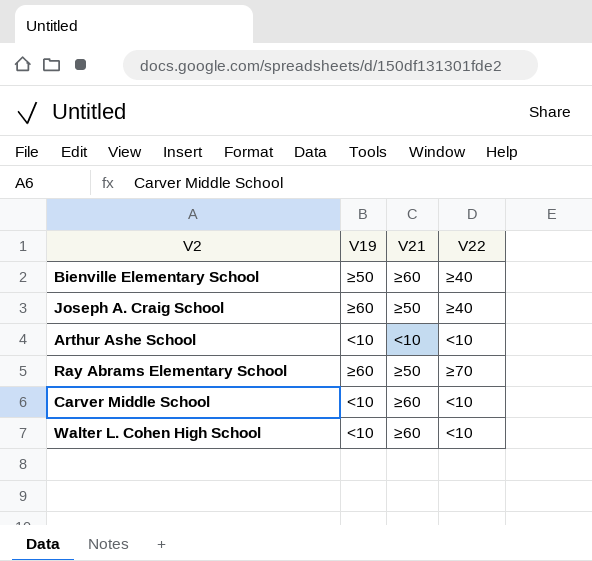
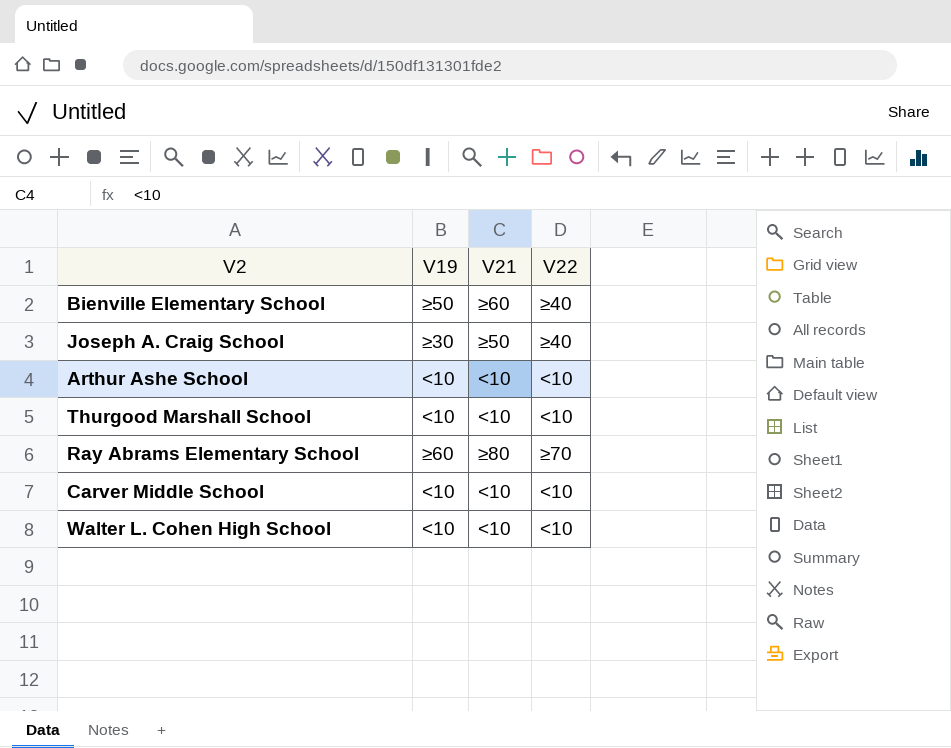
Joseph A. Craig School | V19: ≥60 -> ≥30
row Thurgood Marshall School: none -> <10 | <10 | <10
Ray Abrams Elementary School | V21: ≥50 -> ≥80
Carver Middle School | V21: ≥60 -> <10
Walter L. Cohen High School | V21: ≥60 -> <10

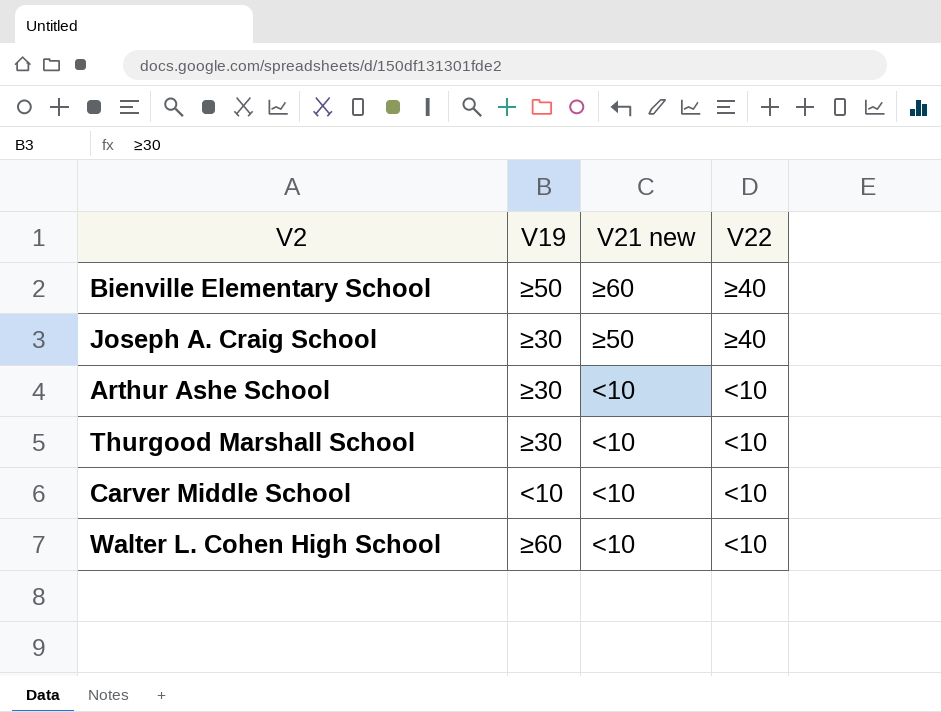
column name: V21 -> V21 new
row Ray Abrams Elementary School: ≥60 | ≥80 | ≥70 -> none
Arthur Ashe School | V19: <10 -> ≥30
Thurgood Marshall School | V19: <10 -> ≥30
Walter L. Cohen High School | V19: <10 -> ≥60

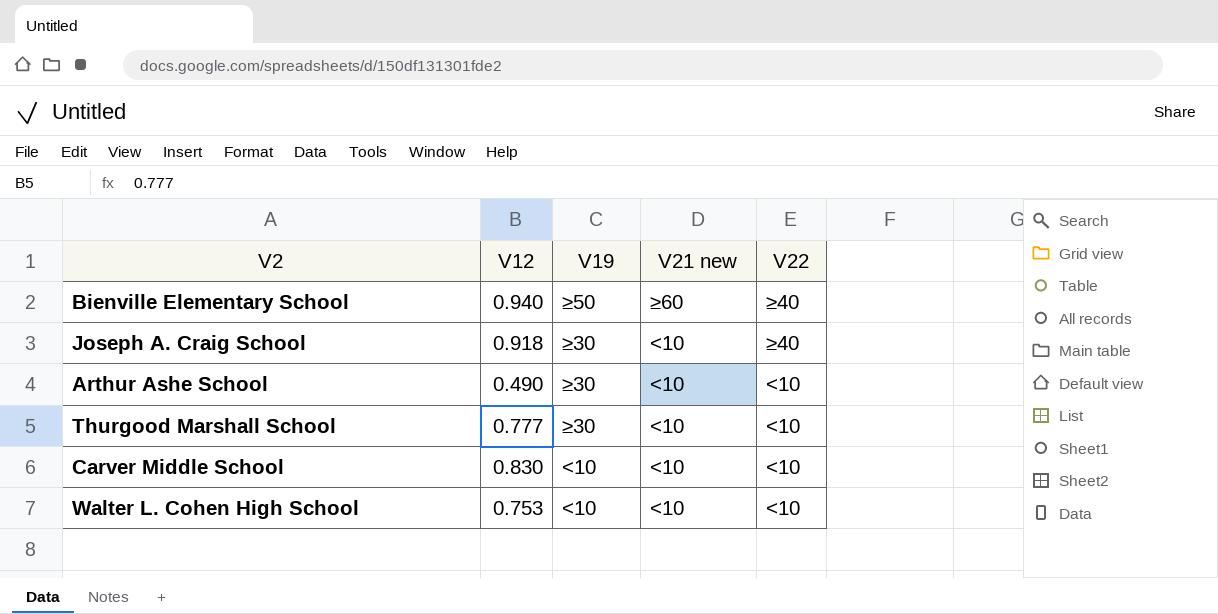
column V12 | position: none -> 2
Joseph A. Craig School | V21 new: ≥50 -> <10
Walter L. Cohen High School | V19: ≥60 -> <10

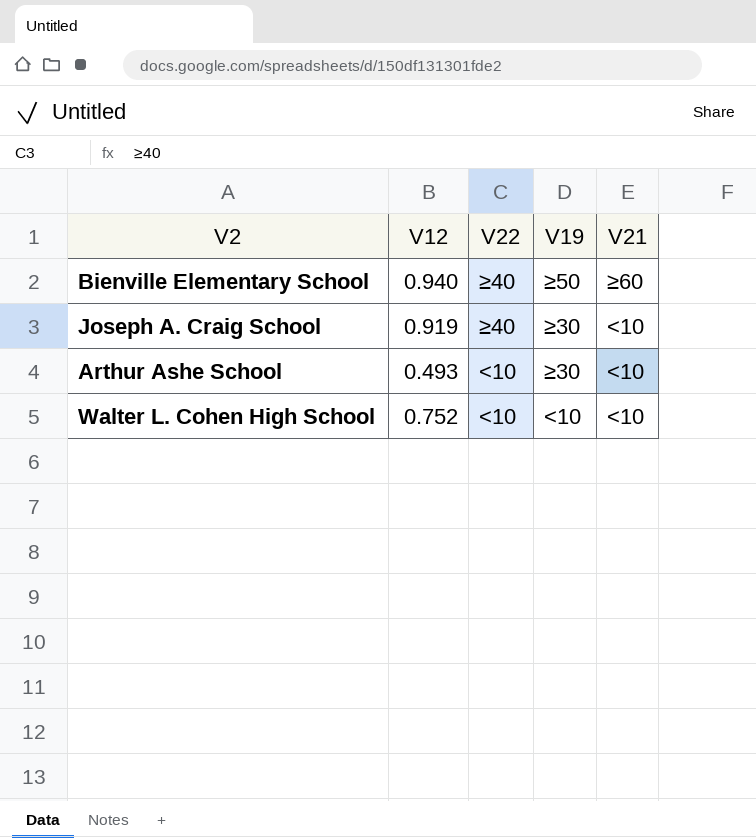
column V22 | position: 5 -> 3
column name: V21 new -> V21
row Thurgood Marshall School: 0.777 | ≥30 | <10 | <10 -> none
row Carver Middle School: 0.830 | <10 | <10 | <10 -> none
Joseph A. Craig School | V12: 0.918 -> 0.919
Arthur Ashe School | V12: 0.490 -> 0.493
Walter L. Cohen High School | V12: 0.753 -> 0.752

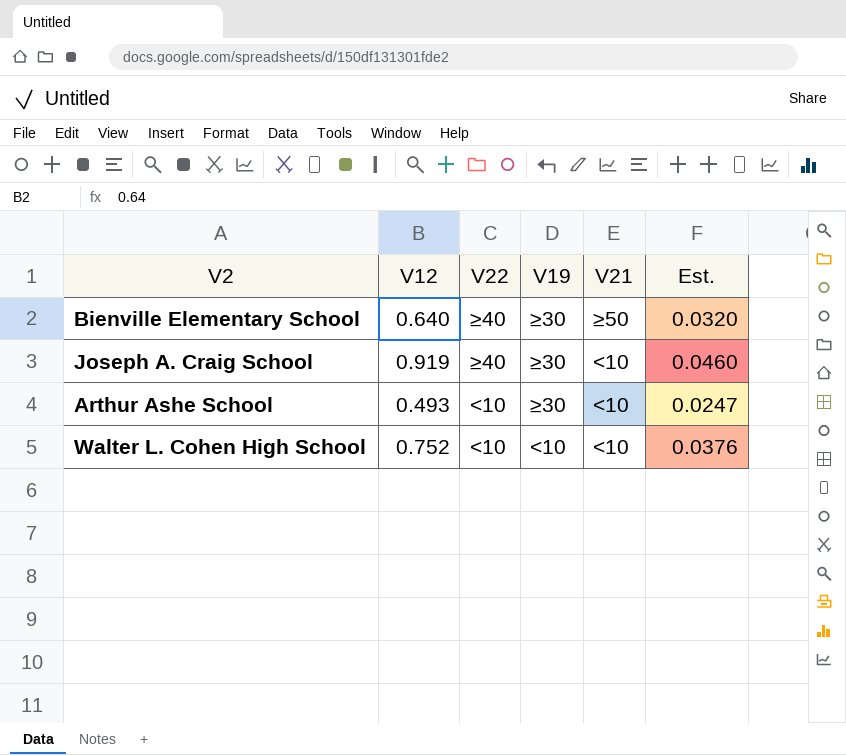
column Est. | formula: none -> [V12] * 0.05
Bienville Elementary School | V12: 0.940 -> 0.640
Bienville Elementary School | V19: ≥50 -> ≥30
Bienville Elementary School | V21: ≥60 -> ≥50

